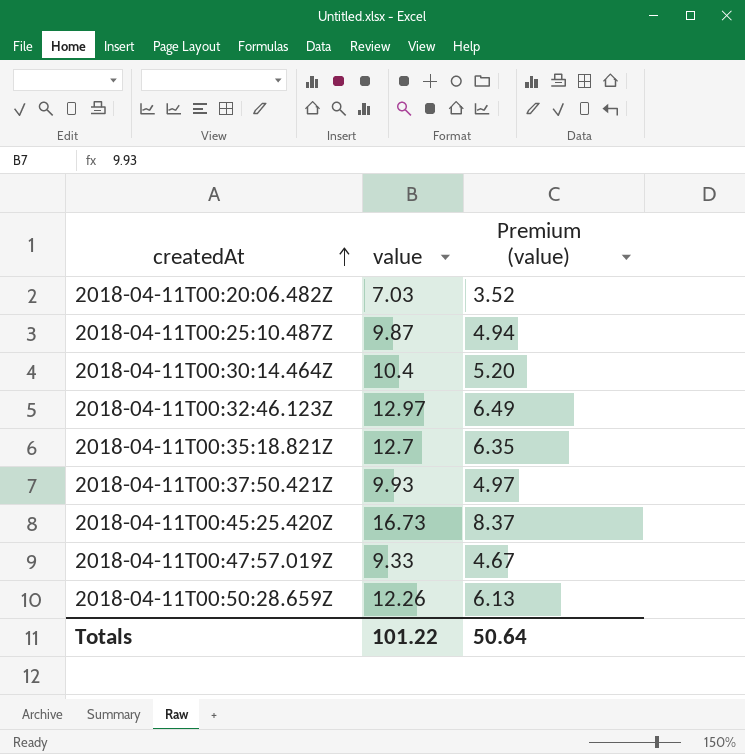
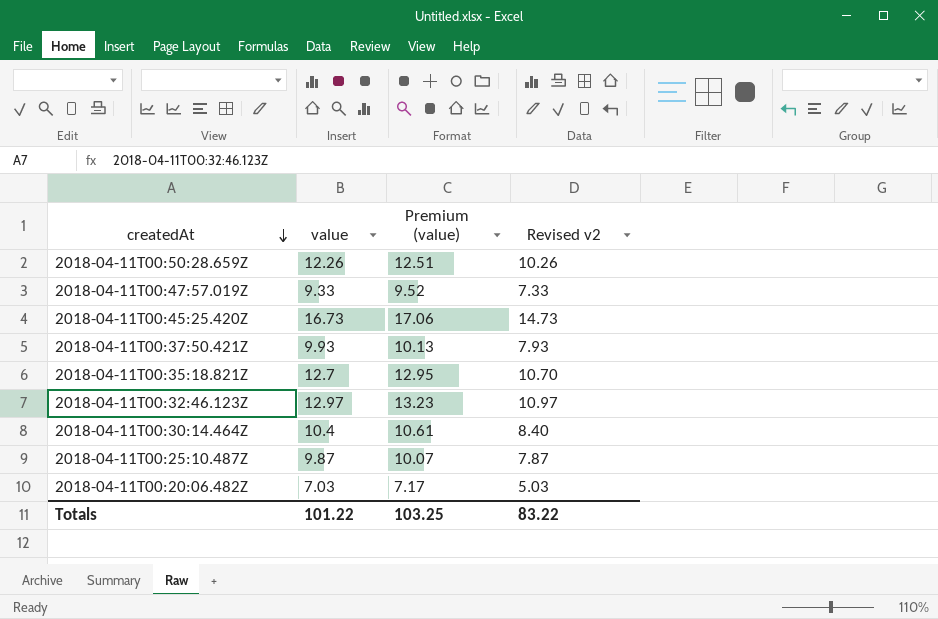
row order: createdAt ascending -> createdAt descending
column Premium (value) | formula: [value] * 0.5 -> [value] * 1.02
column Revised v2 | formula: none -> [value] - 2
Totals | Premium (value): 50.64 -> 103.25

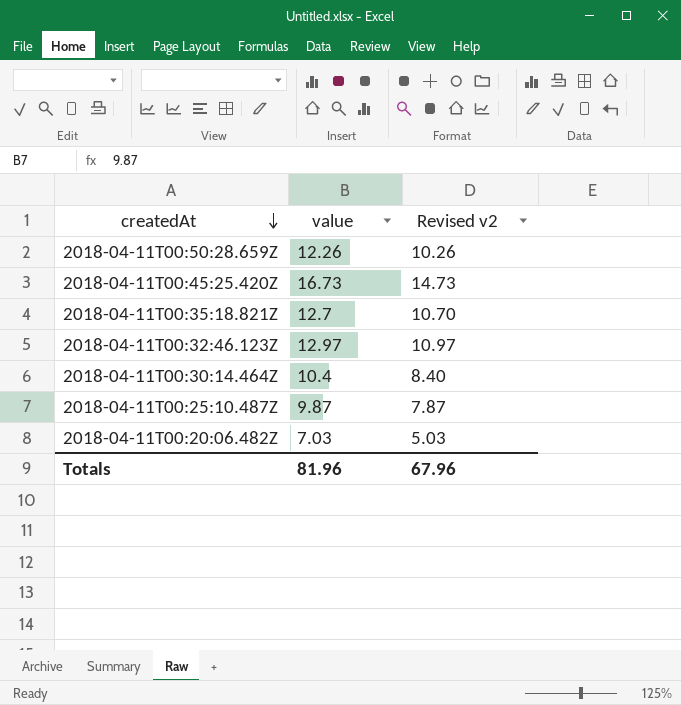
column Premium (value) | formula: [value] * 1.02 -> none
row 2018-04-11T00:47:57.019Z: 9.33 | 9.52 | 7.33 -> none
row 2018-04-11T00:37:50.421Z: 9.93 | 10.13 | 7.93 -> none
Totals | value: 101.22 -> 81.96
Totals | Revised v2: 83.22 -> 67.96

